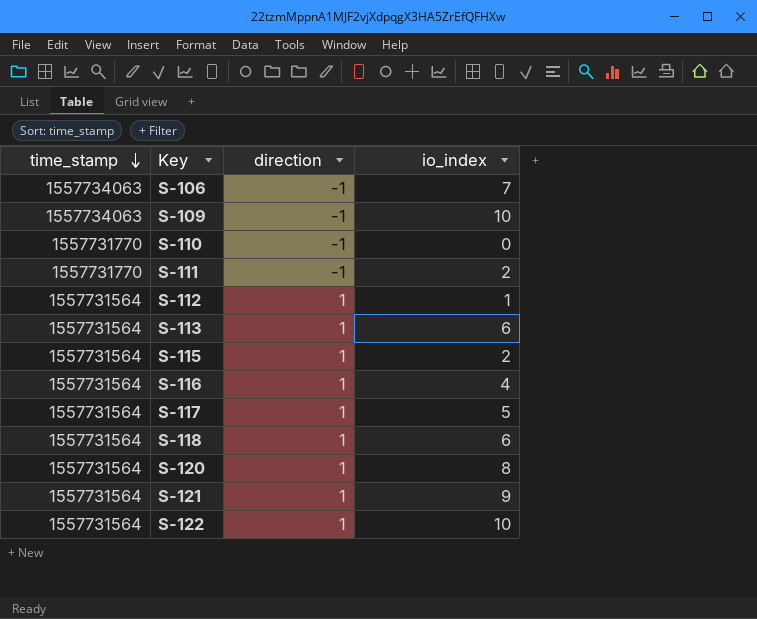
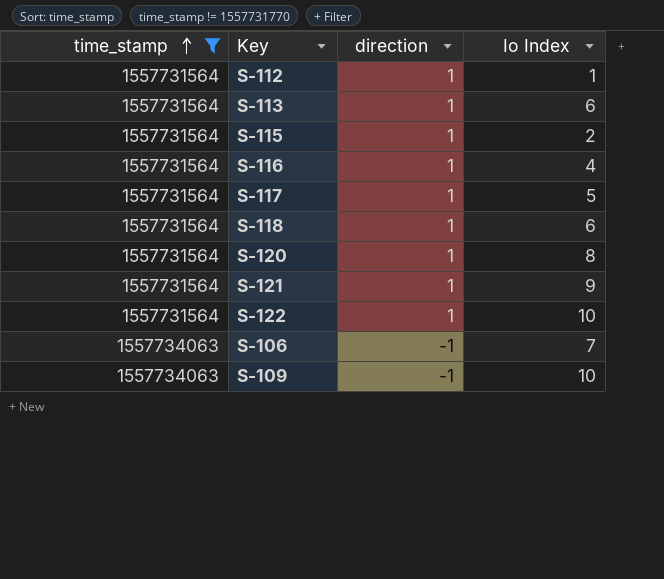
filter: none -> time_stamp != 1557731770
row order: time_stamp descending -> time_stamp ascending
column name: io_index -> Io Index

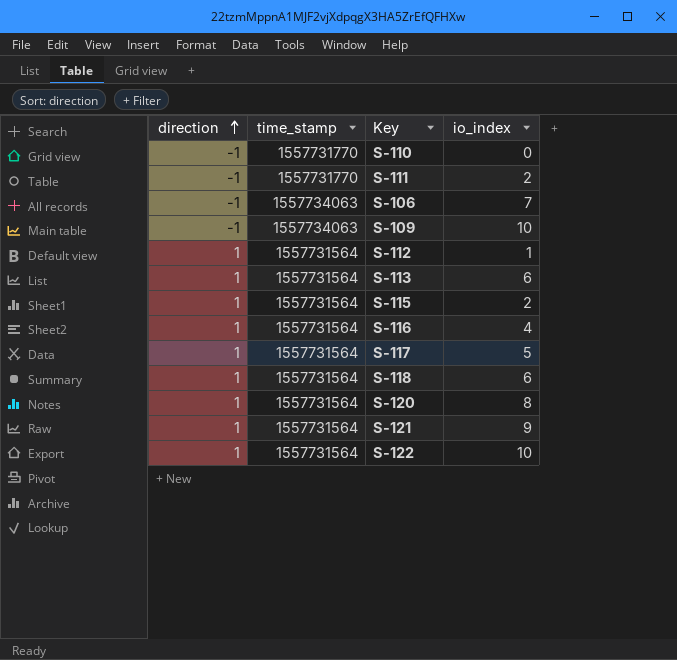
filter: time_stamp != 1557731770 -> none
row order: time_stamp ascending -> direction ascending
column direction | position: 3 -> 1
column name: Io Index -> io_index

